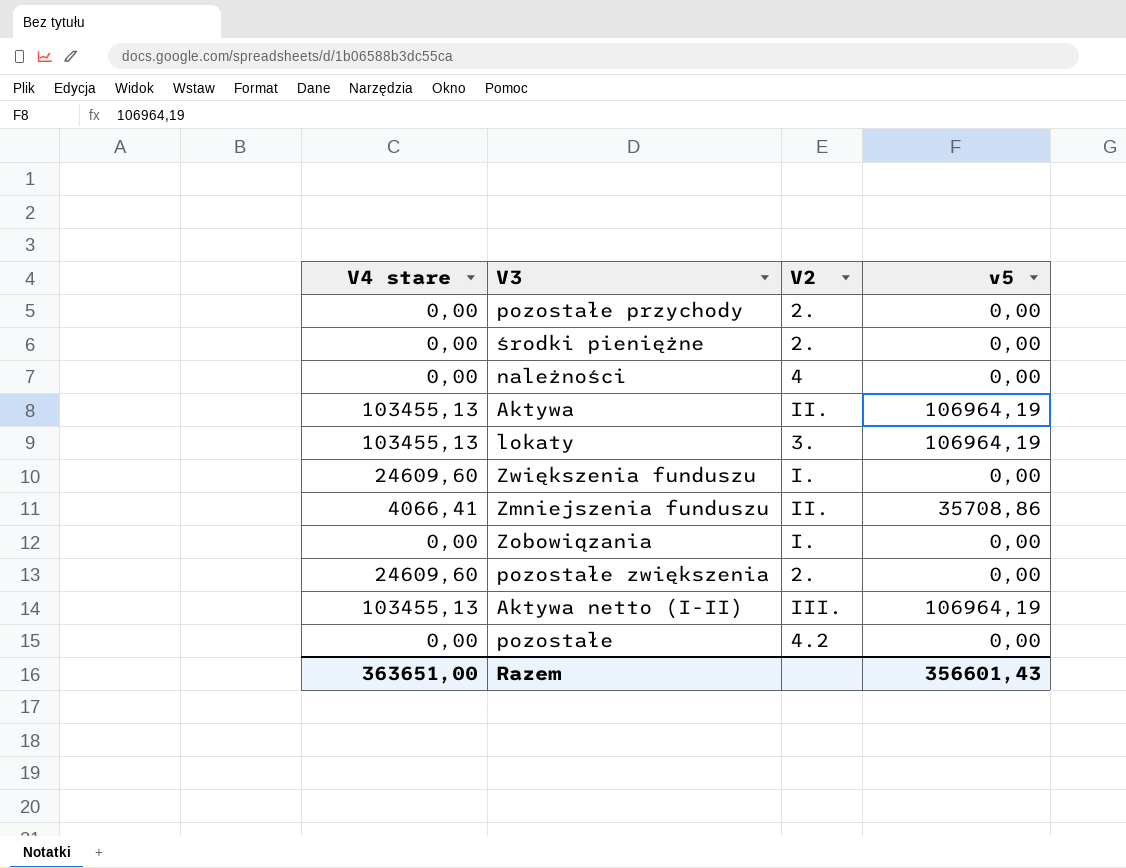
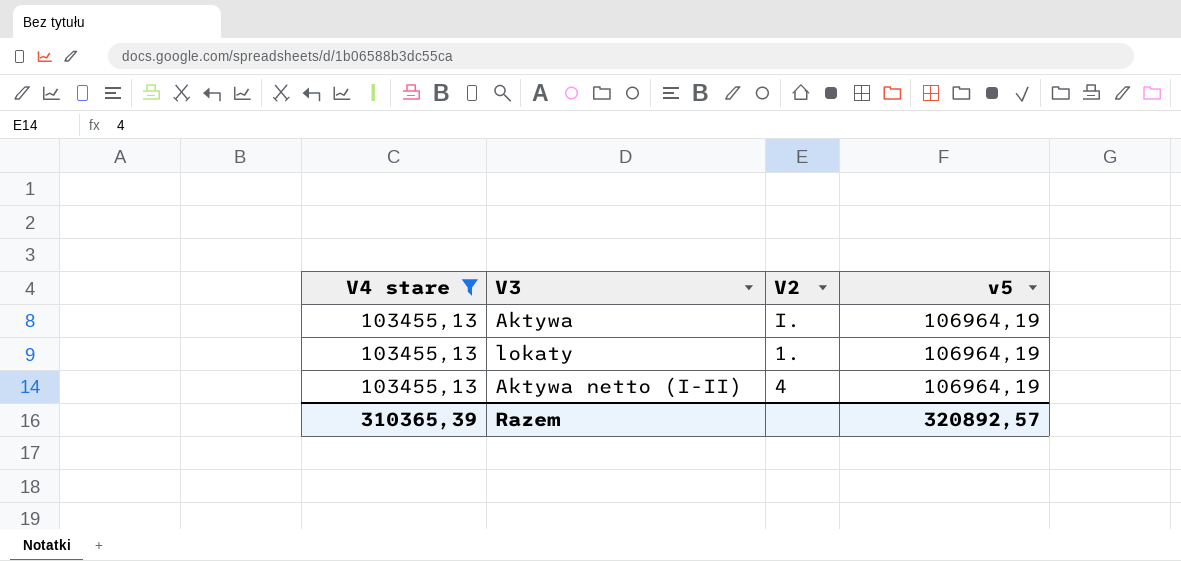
filter: none -> V4 stare = 103455,13
Aktywa | V2: II. -> I.
lokaty | V2: 3. -> 1.
Aktywa netto (I-II) | V2: III. -> 4
Razem | V4 stare: 363651,00 -> 310365,39
Razem | v5: 356601,43 -> 320892,57

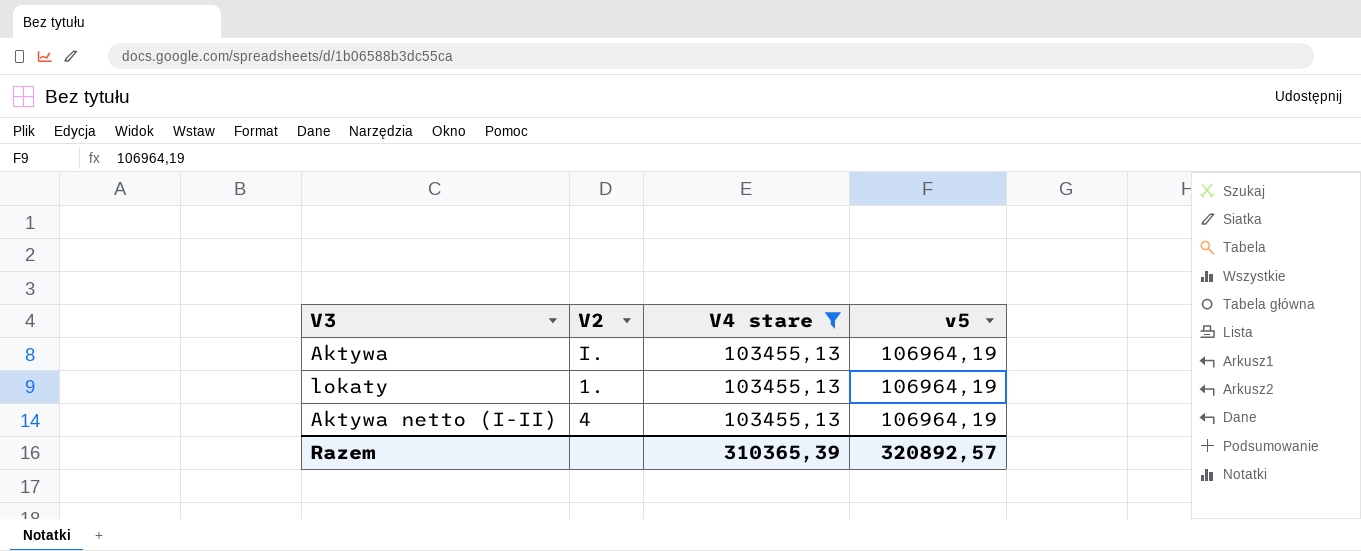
column V4 stare | position: 1 -> 3

